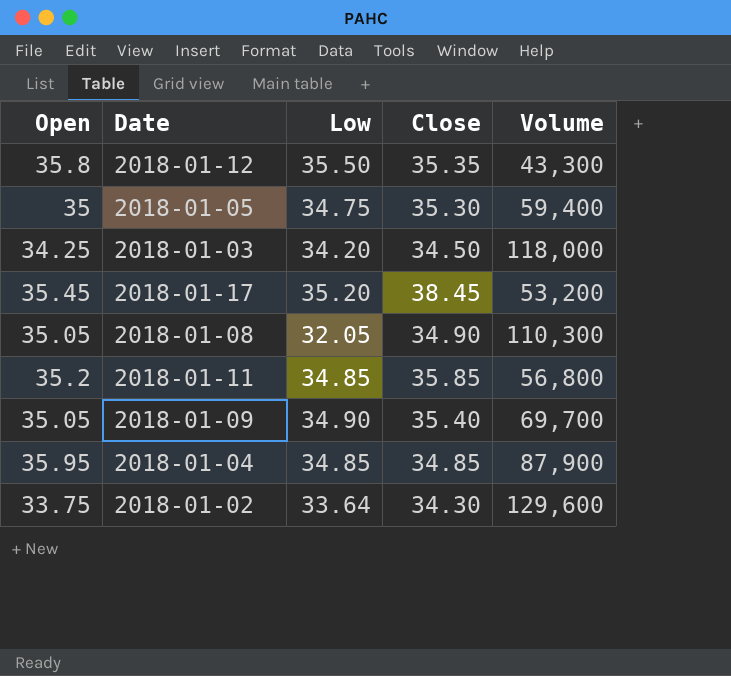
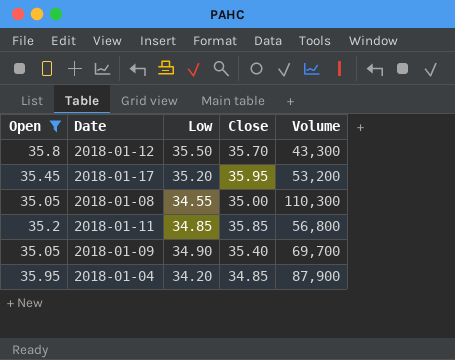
filter: none -> Open >= 35.05
2018-01-12 | Close: 35.35 -> 35.70
2018-01-17 | Close: 38.45 -> 35.95
2018-01-08 | Low: 32.05 -> 34.55
2018-01-08 | Close: 34.90 -> 35.00
2018-01-04 | Low: 34.85 -> 34.20

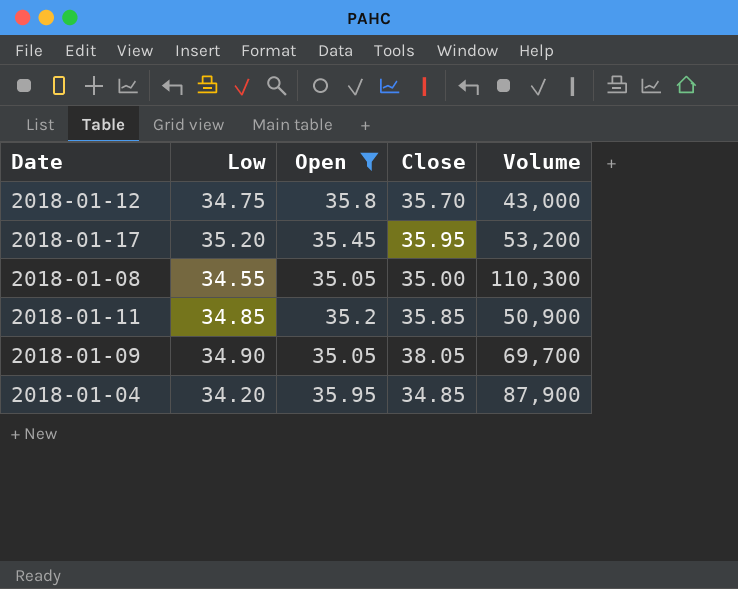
column Open | position: 1 -> 3
2018-01-12 | Low: 35.50 -> 34.75
2018-01-12 | Volume: 43,300 -> 43,000
2018-01-11 | Volume: 56,800 -> 50,900
2018-01-09 | Close: 35.40 -> 38.05

